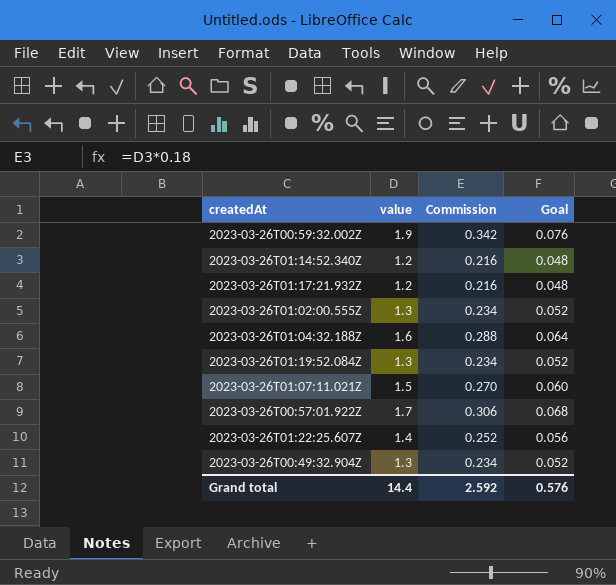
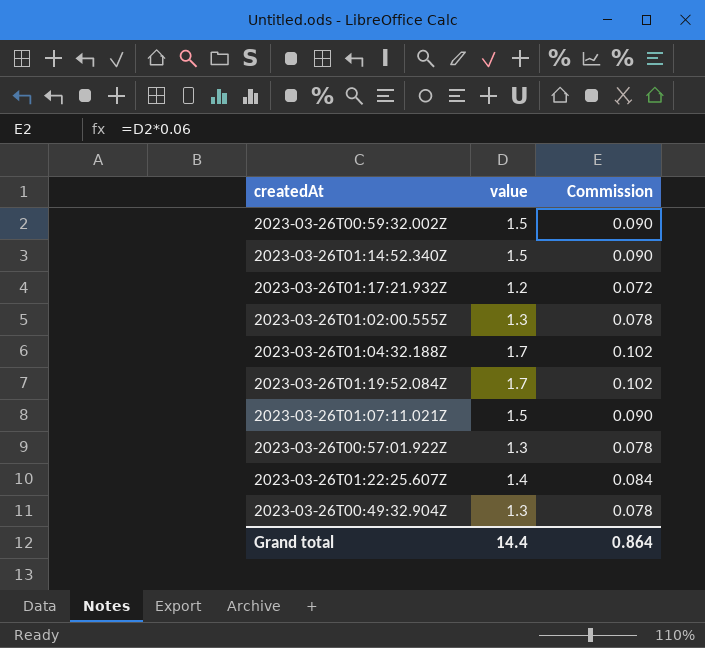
column Goal | formula: [value] * 0.04 -> none
column Commission | formula: [value] * 0.18 -> [value] * 0.06
2023-03-26T00:59:32.002Z | value: 1.9 -> 1.5
2023-03-26T01:14:52.340Z | value: 1.2 -> 1.5
2023-03-26T01:04:32.188Z | value: 1.6 -> 1.7
2023-03-26T01:19:52.084Z | value: 1.3 -> 1.7
2023-03-26T00:57:01.922Z | value: 1.7 -> 1.3
Grand total | Commission: 2.592 -> 0.864

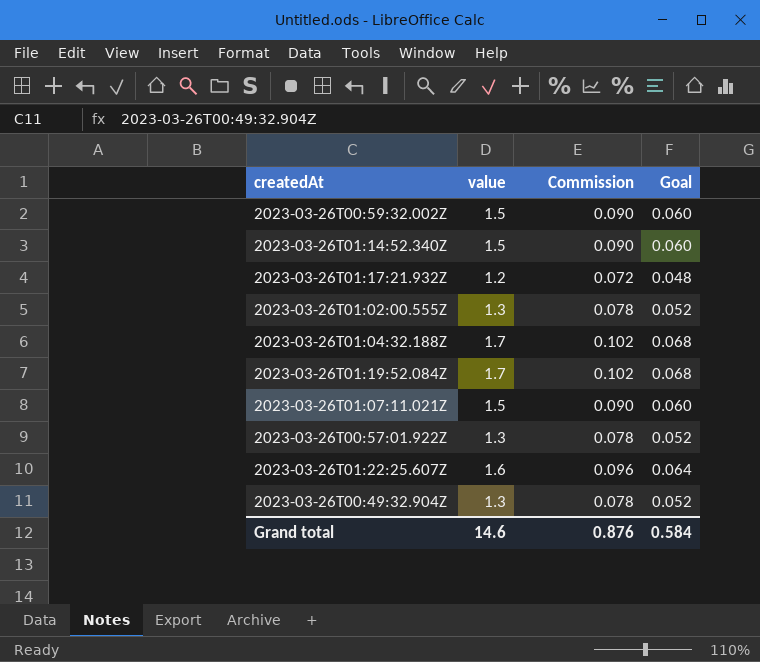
column Goal | formula: none -> [value] * 0.04
2023-03-26T01:22:25.607Z | value: 1.4 -> 1.6
2023-03-26T01:22:25.607Z | Commission: 0.084 -> 0.096
Grand total | value: 14.4 -> 14.6
Grand total | Commission: 0.864 -> 0.876

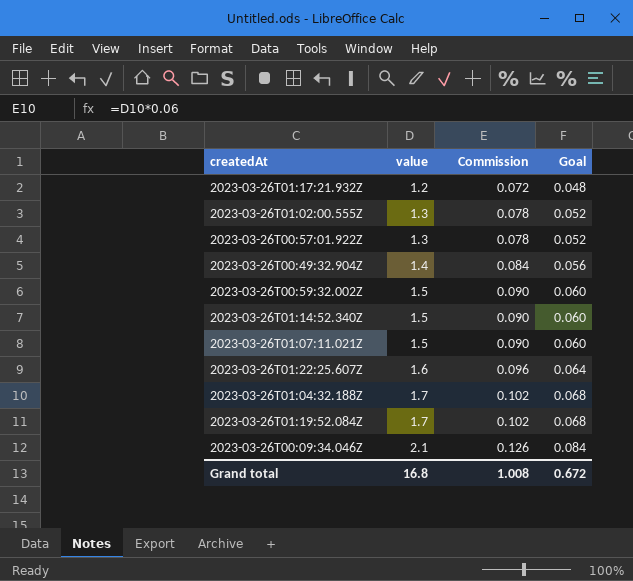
row order: none -> value ascending
2023-03-26T00:49:32.904Z | value: 1.3 -> 1.4
2023-03-26T00:49:32.904Z | Commission: 0.078 -> 0.084
2023-03-26T00:49:32.904Z | Goal: 0.052 -> 0.056
row 2023-03-26T00:09:34.046Z: none -> 2.1 | 0.126 | 0.084
Grand total | value: 14.6 -> 16.8
Grand total | Commission: 0.876 -> 1.008
Grand total | Goal: 0.584 -> 0.672

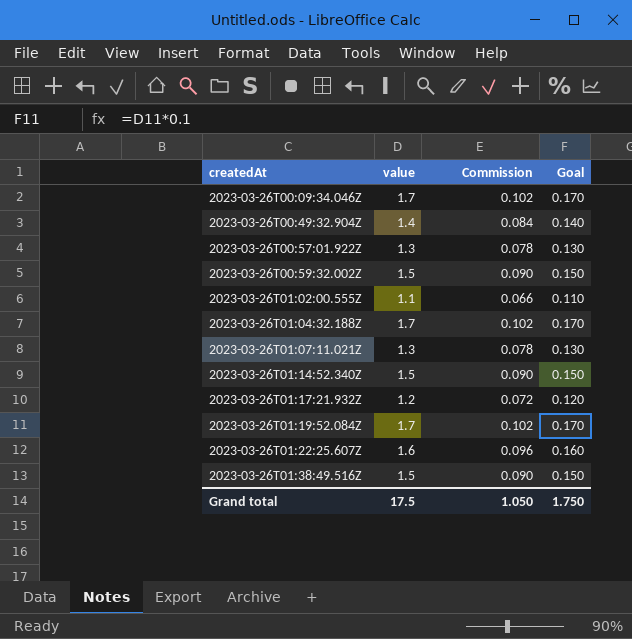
row order: value ascending -> createdAt ascending
column Goal | formula: [value] * 0.04 -> [value] * 0.1
2023-03-26T00:09:34.046Z | value: 2.1 -> 1.7
2023-03-26T00:09:34.046Z | Commission: 0.126 -> 0.102
2023-03-26T01:02:00.555Z | value: 1.3 -> 1.1
2023-03-26T01:02:00.555Z | Commission: 0.078 -> 0.066
2023-03-26T01:07:11.021Z | value: 1.5 -> 1.3
2023-03-26T01:07:11.021Z | Commission: 0.090 -> 0.078
row 2023-03-26T01:38:49.516Z: none -> 1.5 | 0.090 | 0.150
Grand total | value: 16.8 -> 17.5
Grand total | Commission: 1.008 -> 1.050
Grand total | Goal: 0.672 -> 1.750

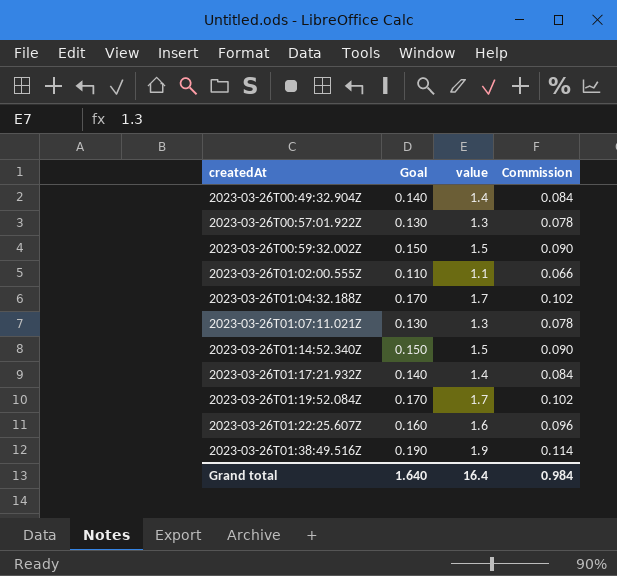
column Goal | position: 4 -> 2
row 2023-03-26T00:09:34.046Z: 1.7 | 0.102 | 0.170 -> none
2023-03-26T01:17:21.932Z | Goal: 0.120 -> 0.140
2023-03-26T01:17:21.932Z | value: 1.2 -> 1.4
2023-03-26T01:17:21.932Z | Commission: 0.072 -> 0.084
2023-03-26T01:38:49.516Z | Goal: 0.150 -> 0.190
2023-03-26T01:38:49.516Z | value: 1.5 -> 1.9
2023-03-26T01:38:49.516Z | Commission: 0.090 -> 0.114
Grand total | Goal: 1.750 -> 1.640
Grand total | value: 17.5 -> 16.4
Grand total | Commission: 1.050 -> 0.984

